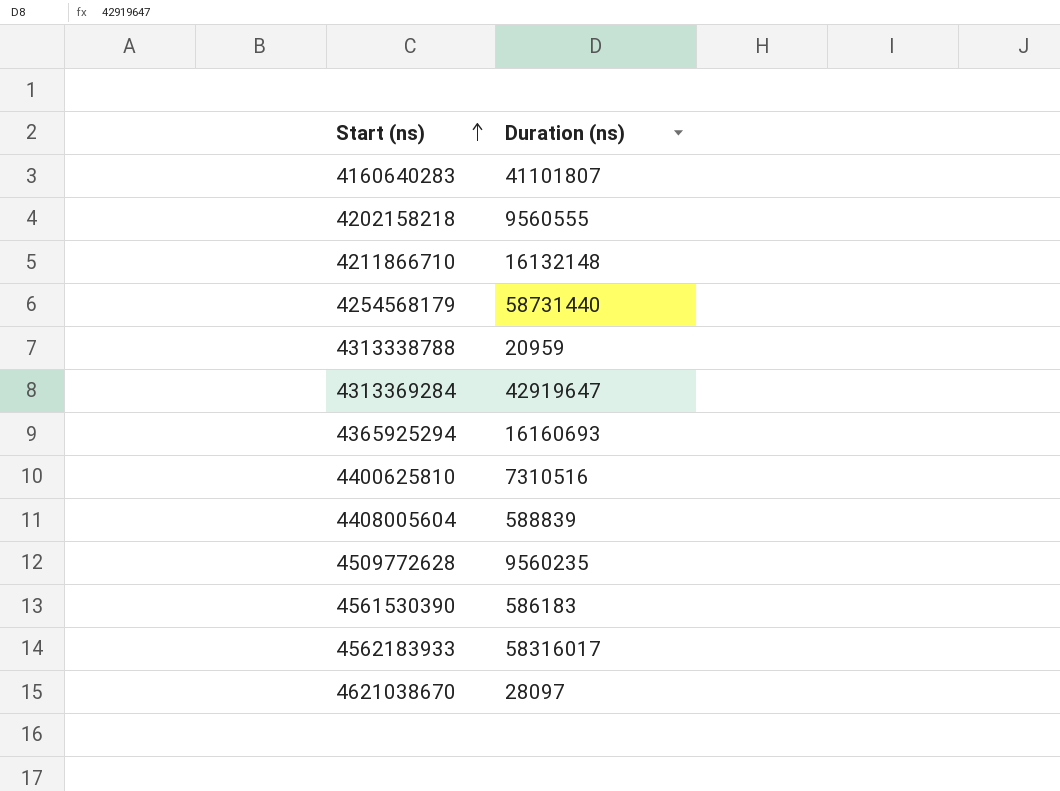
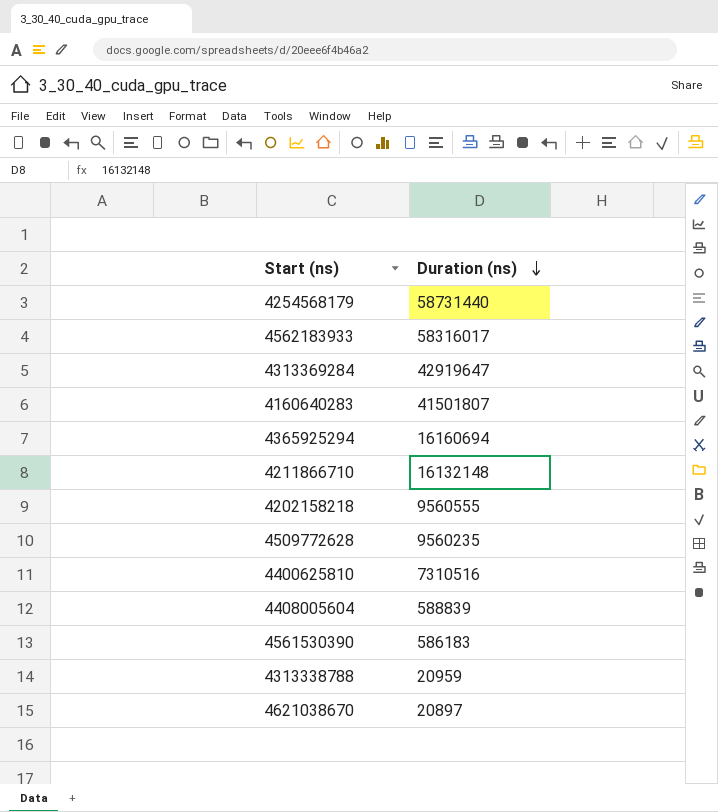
row order: Start (ns) ascending -> Duration (ns) descending
4160640283 | Duration (ns): 41101807 -> 41501807
4365925294 | Duration (ns): 16160693 -> 16160694
4621038670 | Duration (ns): 28097 -> 20897

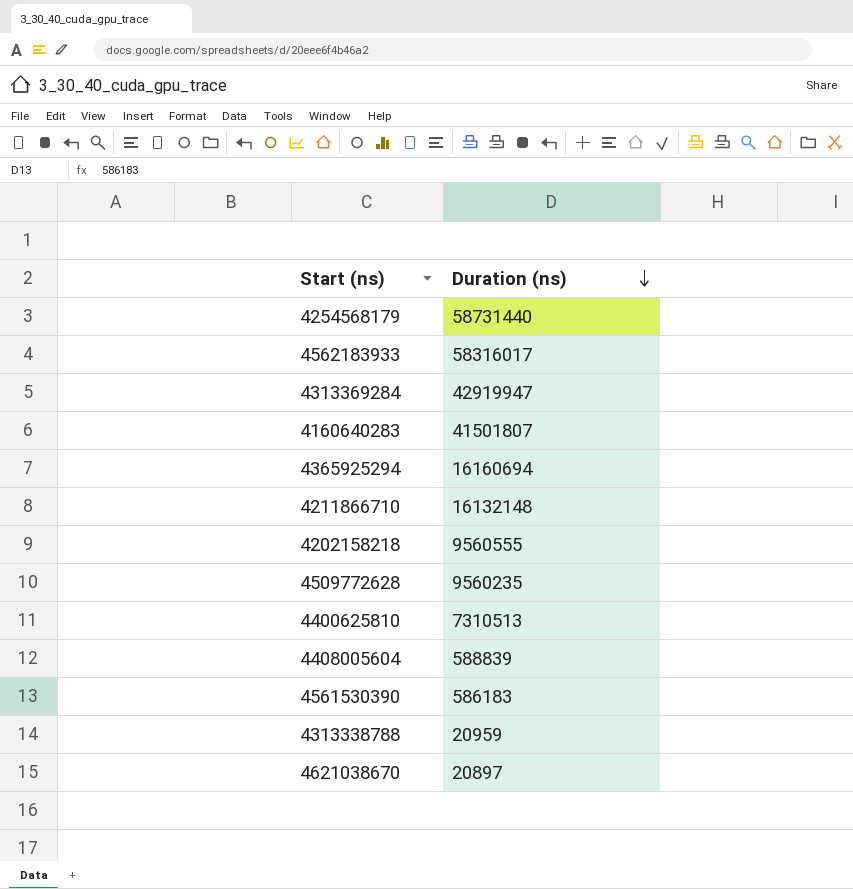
4313369284 | Duration (ns): 42919647 -> 42919947
4400625810 | Duration (ns): 7310516 -> 7310513

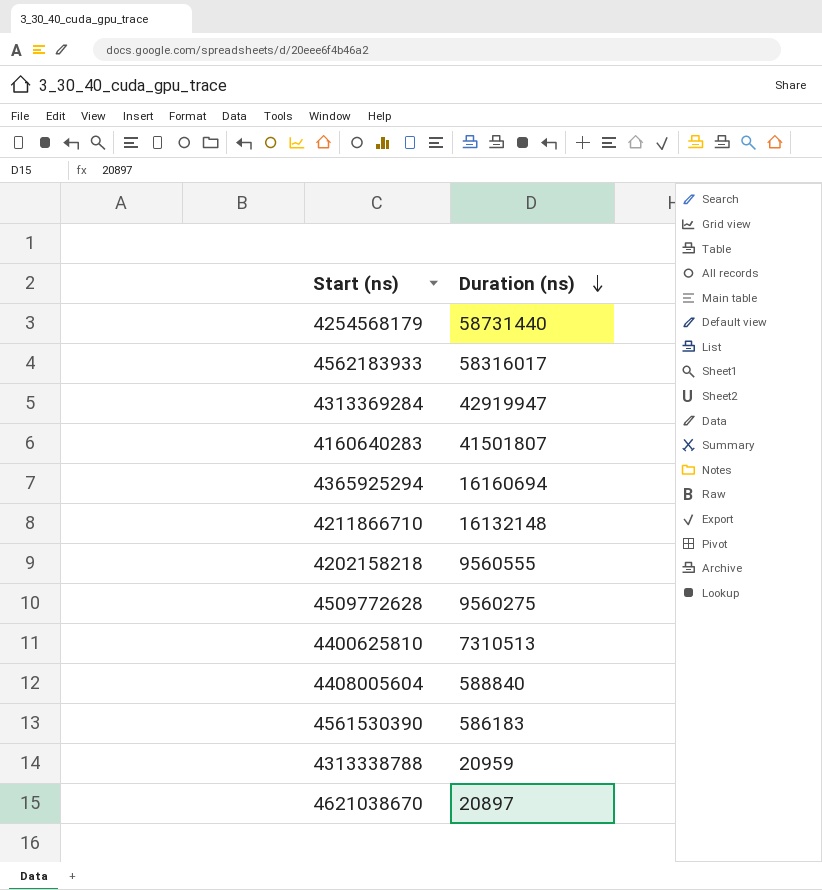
4509772628 | Duration (ns): 9560235 -> 9560275
4408005604 | Duration (ns): 588839 -> 588840

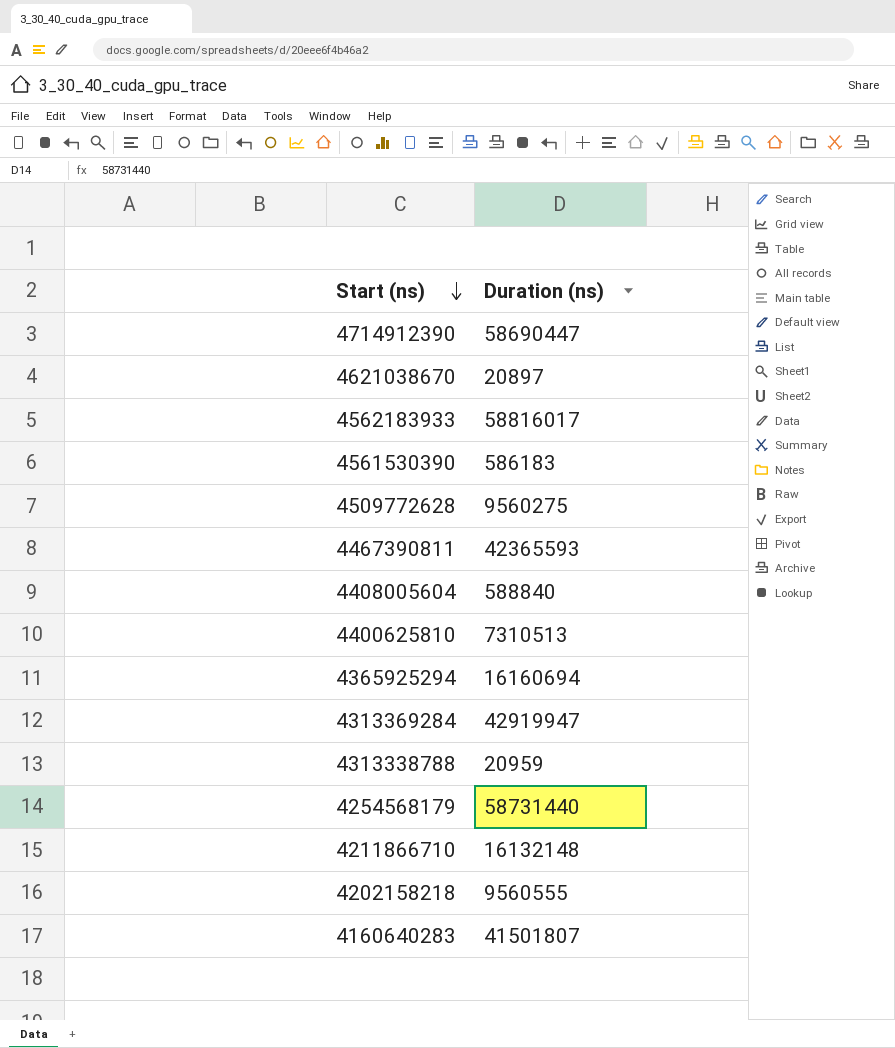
row order: Duration (ns) descending -> Start (ns) descending
row 4714912390: none -> 58690447
4562183933 | Duration (ns): 58316017 -> 58816017
row 4467390811: none -> 42365593

